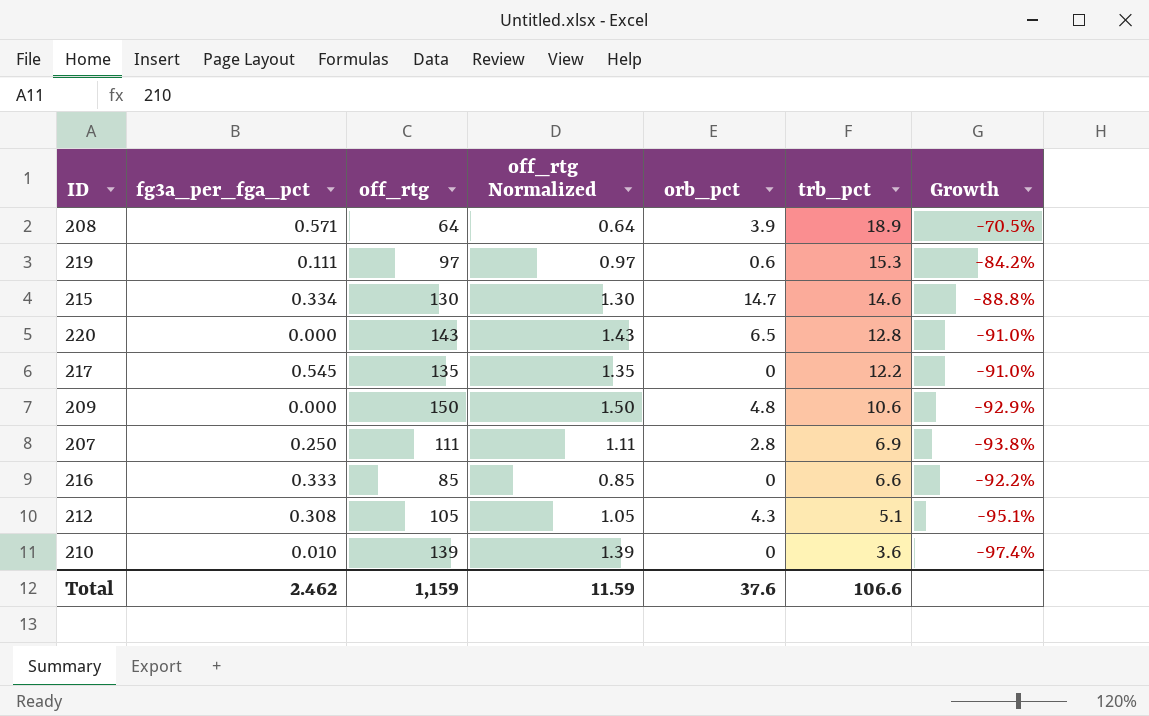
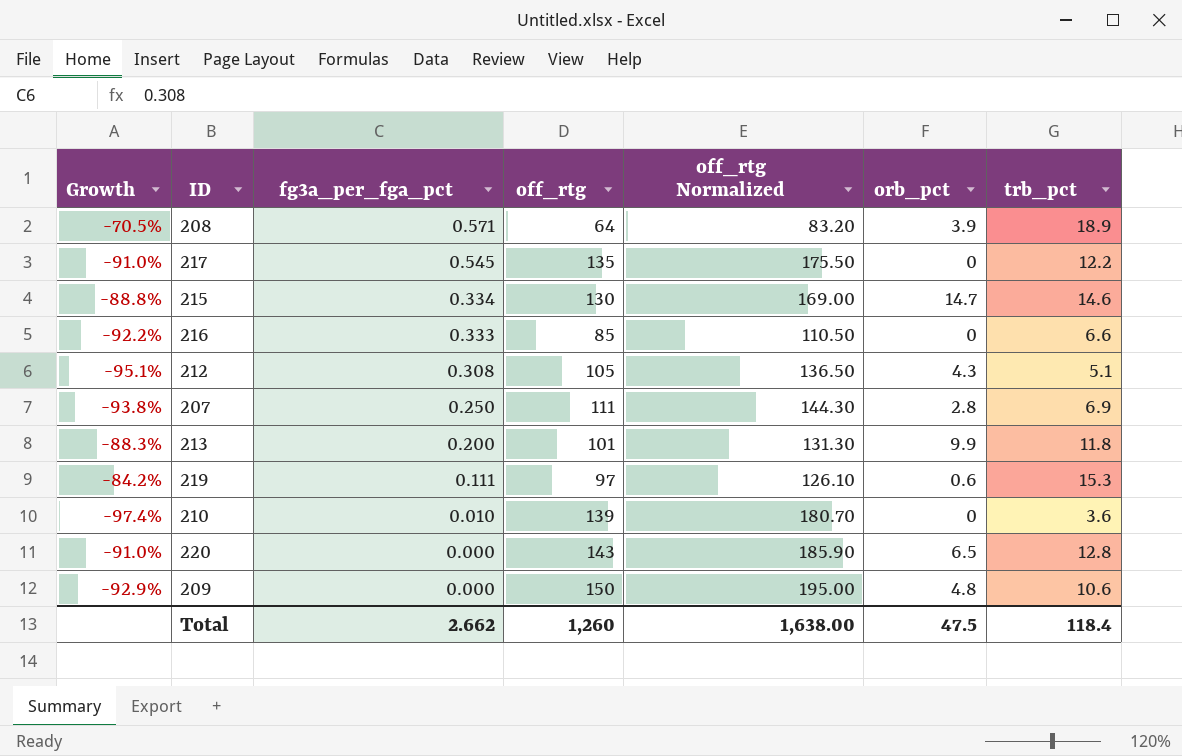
row order: trb_pct descending -> fg3a_per_fga_pct descending
column Growth | position: 7 -> 1
column off_rtg Normalized | formula: [off_rtg] * 0.01 -> [off_rtg] * 1.3
row 213: none -> -88.3% | 0.200 | 101 | 131.30 | 9.9 | 11.8
Total | fg3a_per_fga_pct: 2.462 -> 2.662
Total | off_rtg: 1,159 -> 1,260
Total | off_rtg Normalized: 11.59 -> 1,638.00
Total | orb_pct: 37.6 -> 47.5
Total | trb_pct: 106.6 -> 118.4

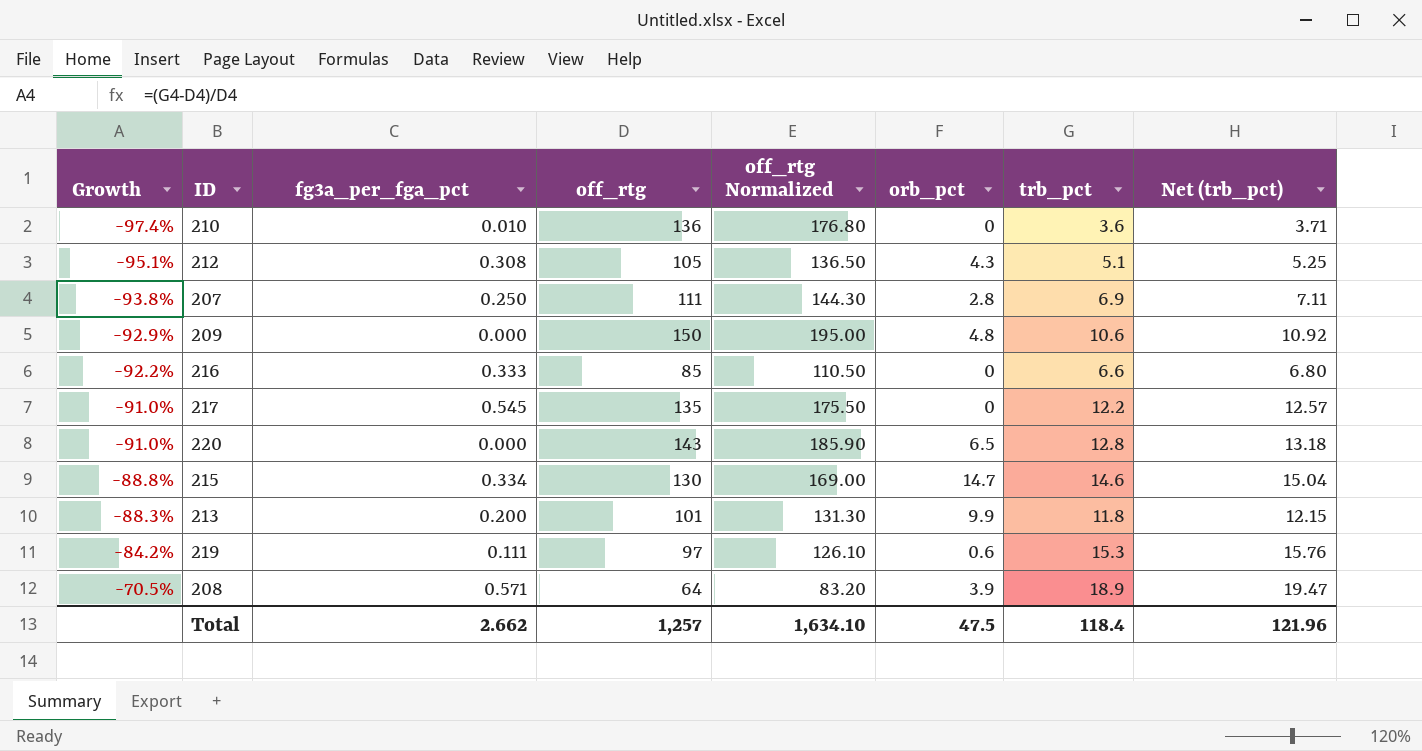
row order: fg3a_per_fga_pct descending -> Growth ascending
column Net (trb_pct) | formula: none -> [trb_pct] * 1.03
210 | off_rtg: 139 -> 136
210 | off_rtg Normalized: 180.70 -> 176.80
Total | off_rtg: 1,260 -> 1,257
Total | off_rtg Normalized: 1,638.00 -> 1,634.10

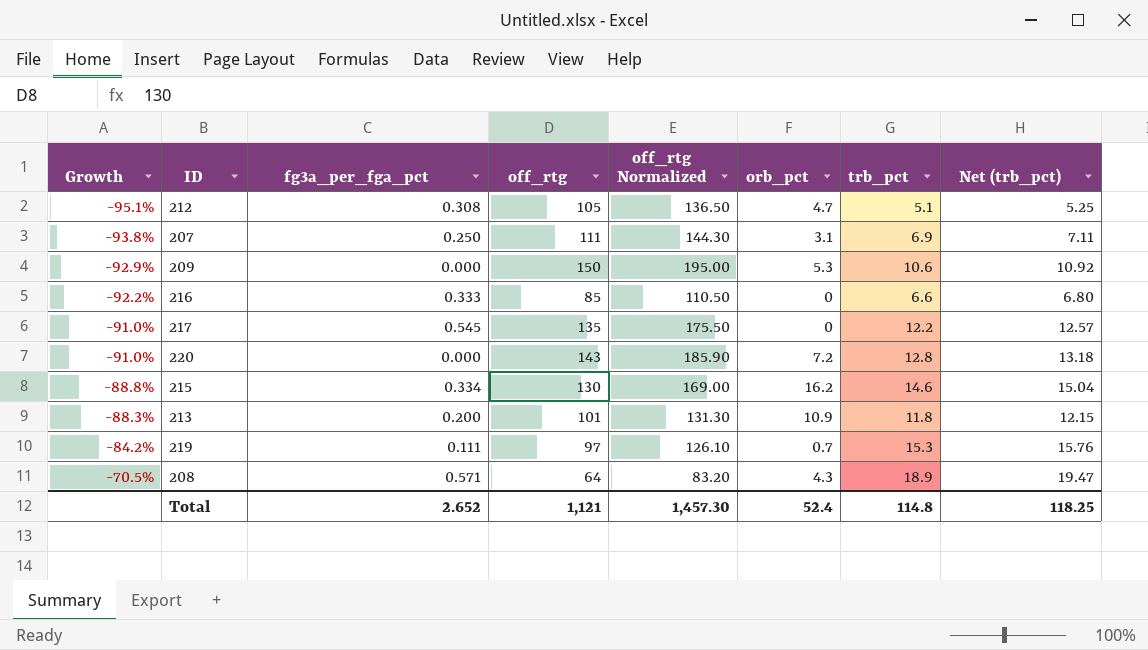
row 210: -97.4% | 0.010 | 136 | 176.80 | 0 | 3.6 | 3.71 -> none
212 | orb_pct: 4.3 -> 4.7
207 | orb_pct: 2.8 -> 3.1
209 | orb_pct: 4.8 -> 5.3
220 | orb_pct: 6.5 -> 7.2
215 | orb_pct: 14.7 -> 16.2
213 | orb_pct: 9.9 -> 10.9
219 | orb_pct: 0.6 -> 0.7
208 | orb_pct: 3.9 -> 4.3
Total | fg3a_per_fga_pct: 2.662 -> 2.652
Total | off_rtg: 1,257 -> 1,121
Total | off_rtg Normalized: 1,634.10 -> 1,457.30
Total | orb_pct: 47.5 -> 52.4
Total | trb_pct: 118.4 -> 114.8
Total | Net (trb_pct): 121.96 -> 118.25

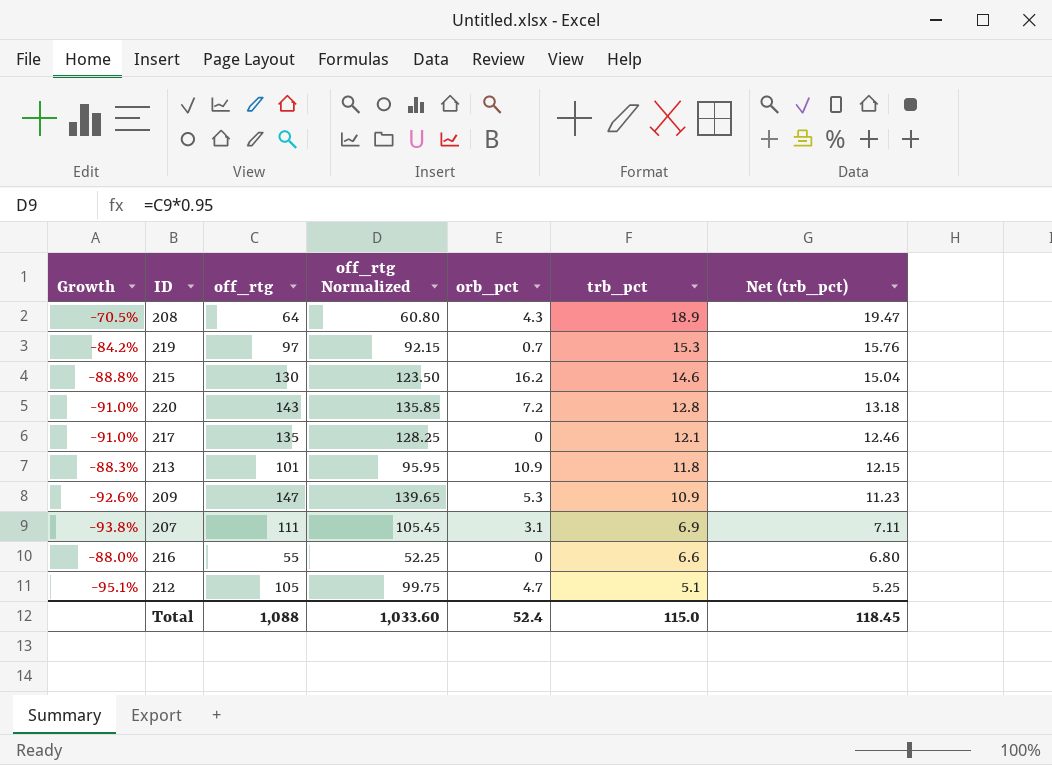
row order: Growth ascending -> trb_pct descending
column fg3a_per_fga_pct | position: 3 -> none
column off_rtg Normalized | formula: [off_rtg] * 1.3 -> [off_rtg] * 0.95
217 | trb_pct: 12.2 -> 12.1
217 | Net (trb_pct): 12.57 -> 12.46
209 | Growth: -92.9% -> -92.6%
209 | off_rtg: 150 -> 147
209 | trb_pct: 10.6 -> 10.9
209 | Net (trb_pct): 10.92 -> 11.23
216 | Growth: -92.2% -> -88.0%
216 | off_rtg: 85 -> 55
Total | off_rtg: 1,121 -> 1,088
Total | off_rtg Normalized: 1,457.30 -> 1,033.60
Total | trb_pct: 114.8 -> 115.0
Total | Net (trb_pct): 118.25 -> 118.45

